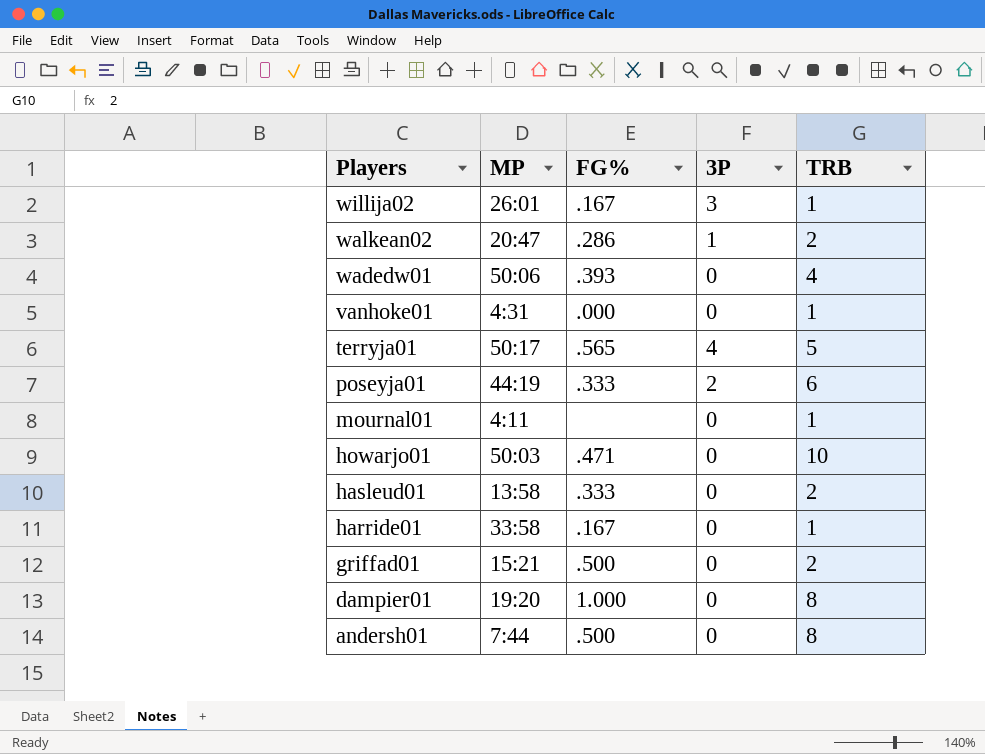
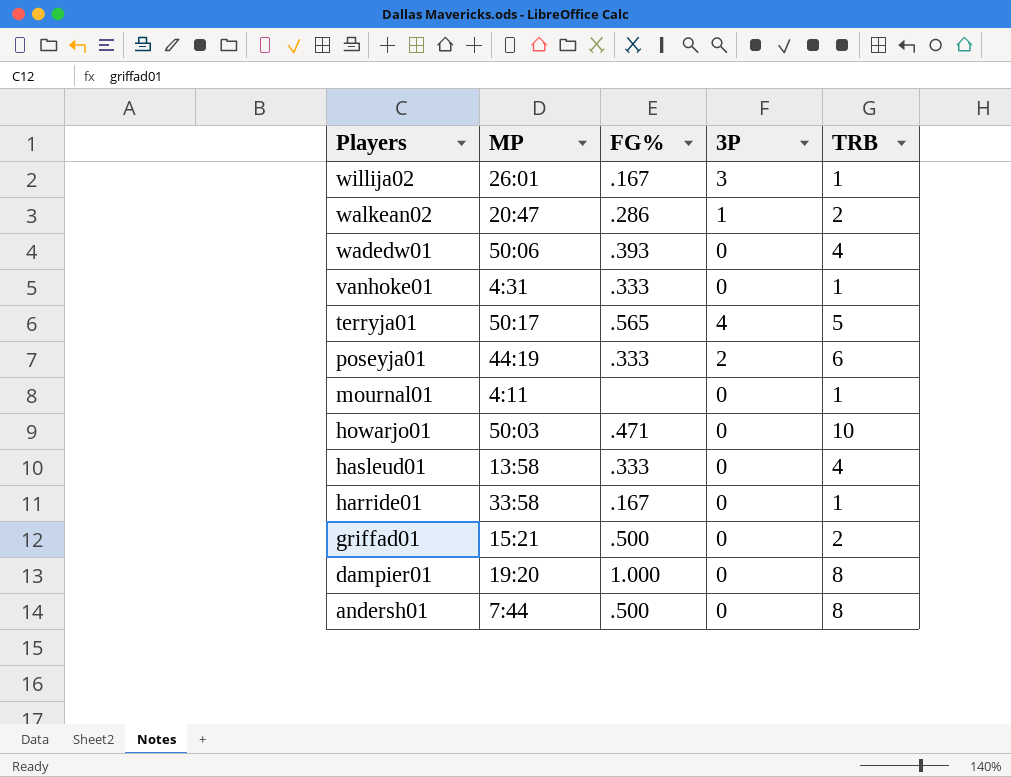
vanhoke01 | FG%: .000 -> .333
hasleud01 | TRB: 2 -> 4

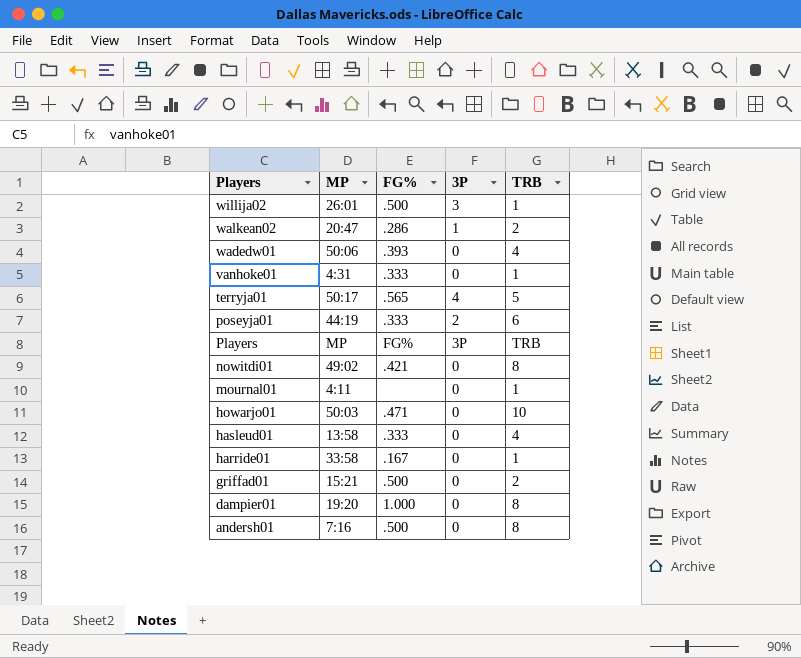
willija02 | FG%: .167 -> .500
row Players: none -> MP | FG% | 3P | TRB
row nowitdi01: none -> 49:02 | .421 | 0 | 8
andersh01 | MP: 7:44 -> 7:16

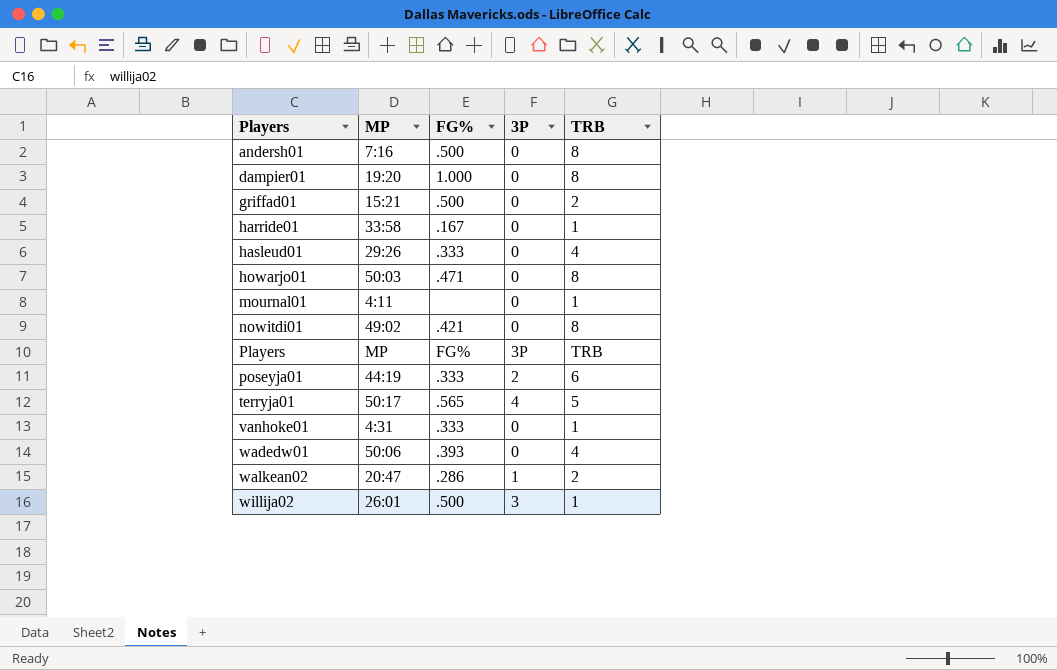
row order: Players descending -> Players ascending
hasleud01 | MP: 13:58 -> 29:26
howarjo01 | TRB: 10 -> 8

